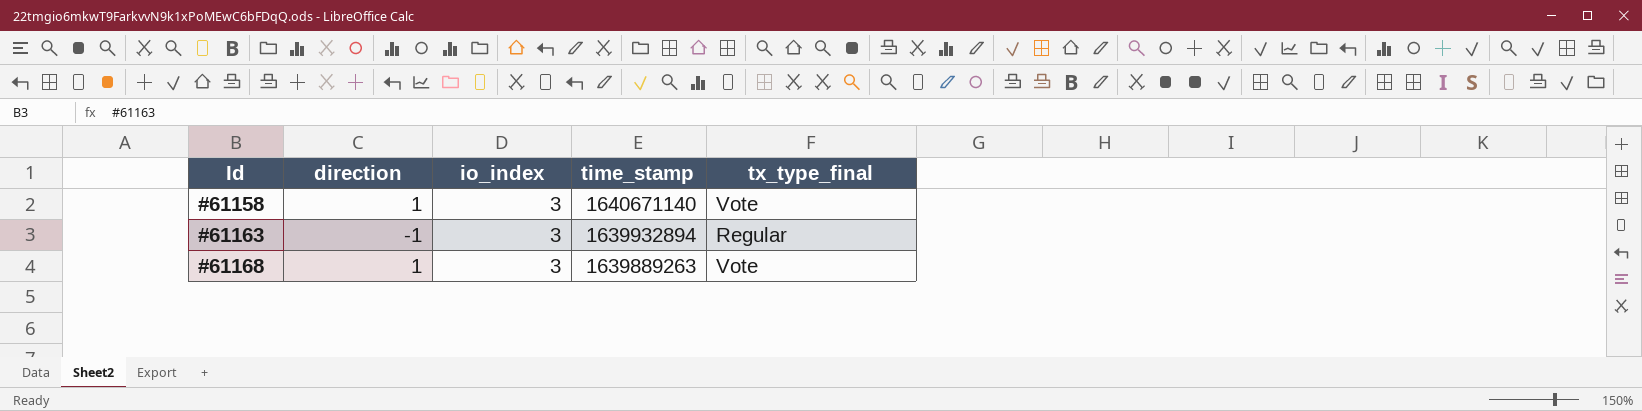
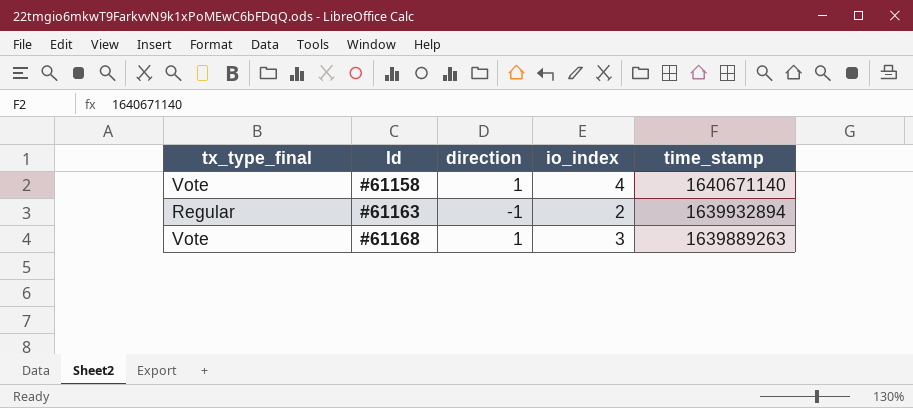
column tx_type_final | position: 5 -> 1
#61158 | io_index: 3 -> 4
#61163 | io_index: 3 -> 2

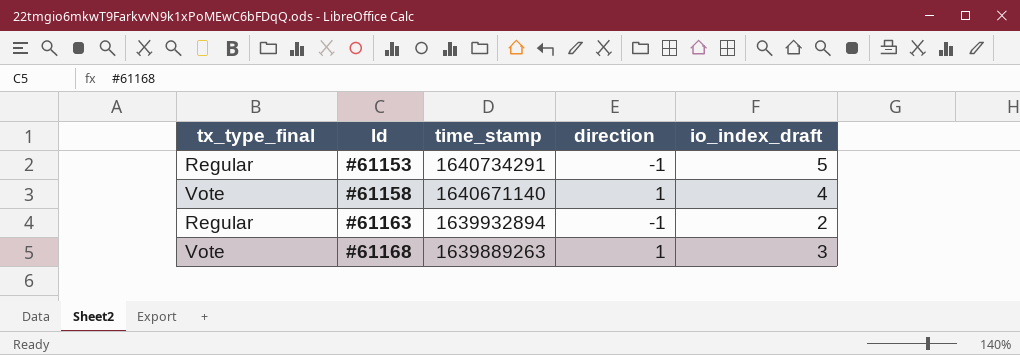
column time_stamp | position: 5 -> 3
column name: io_index -> io_index_draft
row #61153: none -> Regular | 1640734291 | -1 | 5

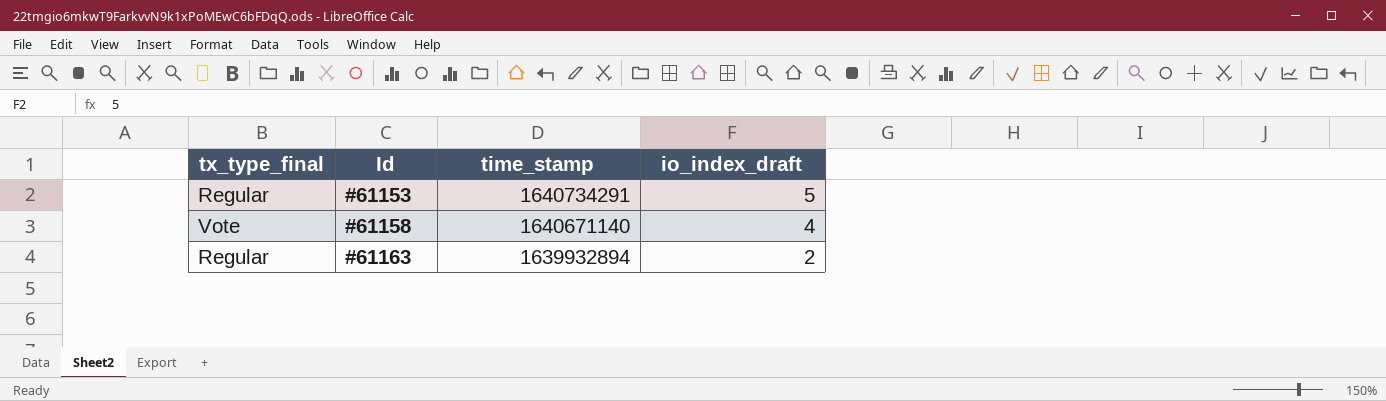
column direction | position: 4 -> none
row #61168: Vote | 1639889263 | 1 | 3 -> none

